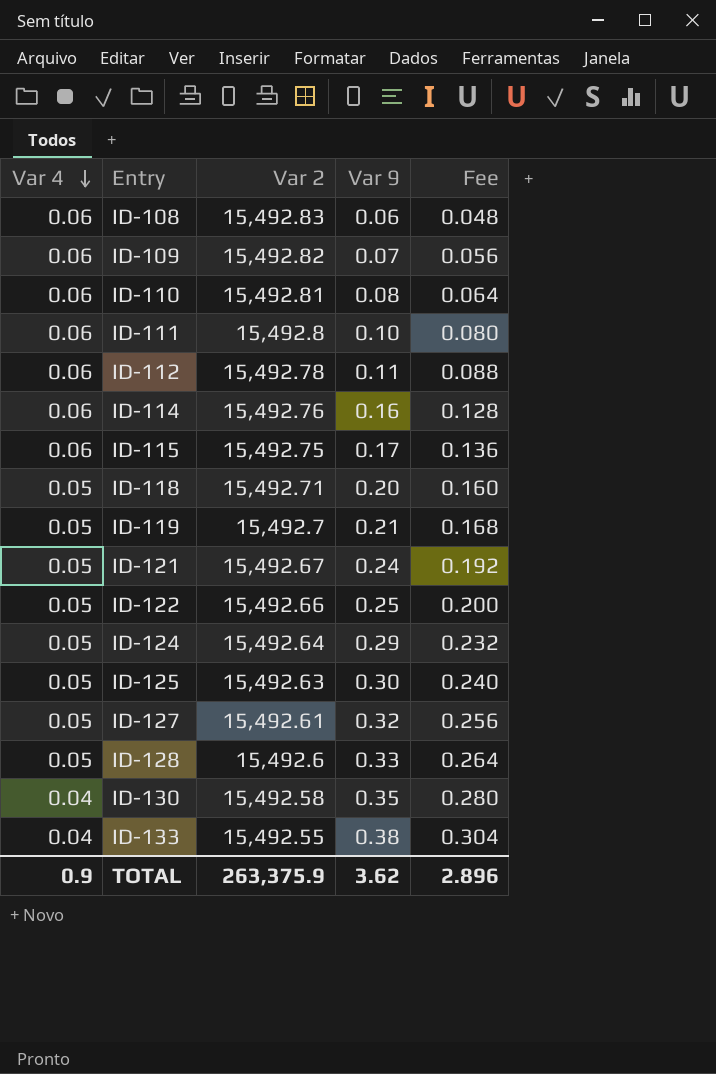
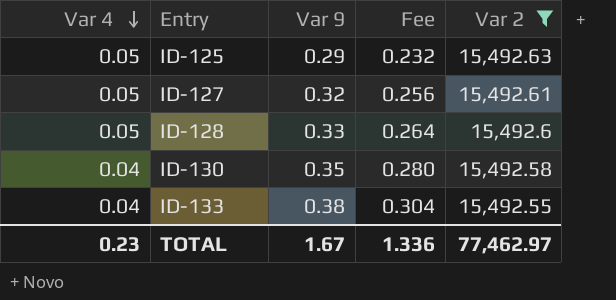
filter: none -> Var 2 <= 15,492.63
column Var 2 | position: 3 -> 5
ID-125 | Var 9: 0.30 -> 0.29
ID-125 | Fee: 0.240 -> 0.232
TOTAL | Var 4: 0.9 -> 0.23
TOTAL | Var 9: 3.62 -> 1.67
TOTAL | Fee: 2.896 -> 1.336
TOTAL | Var 2: 263,375.9 -> 77,462.97

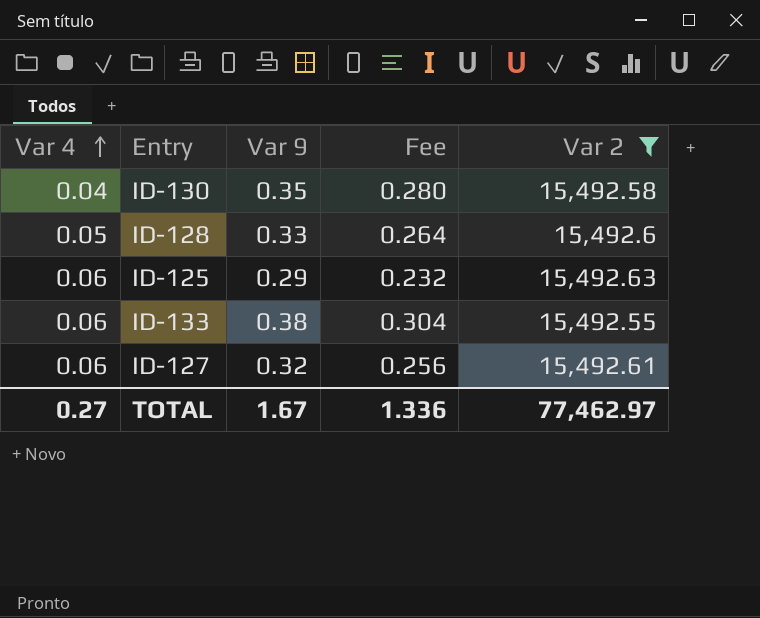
row order: Var 4 descending -> Var 4 ascending
ID-125 | Var 4: 0.05 -> 0.06
ID-133 | Var 4: 0.04 -> 0.06
ID-127 | Var 4: 0.05 -> 0.06
TOTAL | Var 4: 0.23 -> 0.27

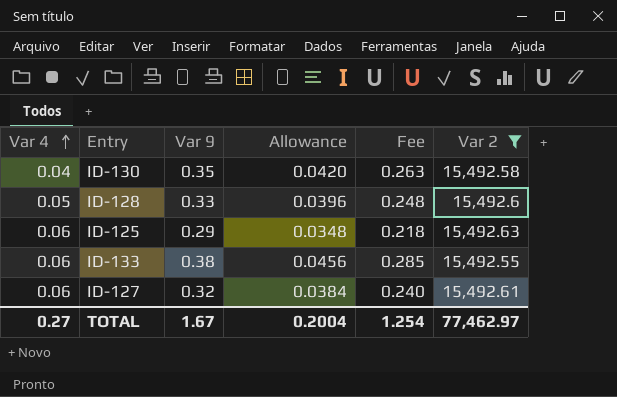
column Allowance | formula: none -> [Var 9] * 0.12
column Fee | formula: [Var 9] * 0.8 -> [Var 9] * 0.75
TOTAL | Fee: 1.336 -> 1.254

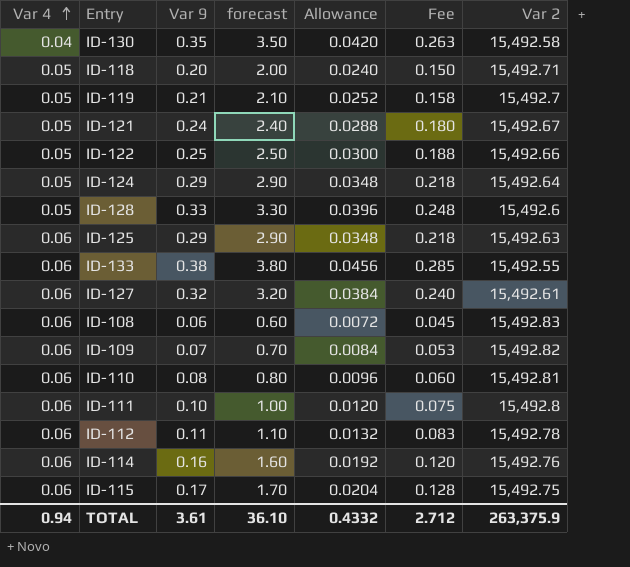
filter: Var 2 <= 15,492.63 -> none
column forecast | formula: none -> [Var 9] * 10
TOTAL | Var 4: 0.27 -> 0.94
TOTAL | Var 9: 1.67 -> 3.61
TOTAL | Allowance: 0.2004 -> 0.4332
TOTAL | Fee: 1.254 -> 2.712
TOTAL | Var 2: 77,462.97 -> 263,375.9

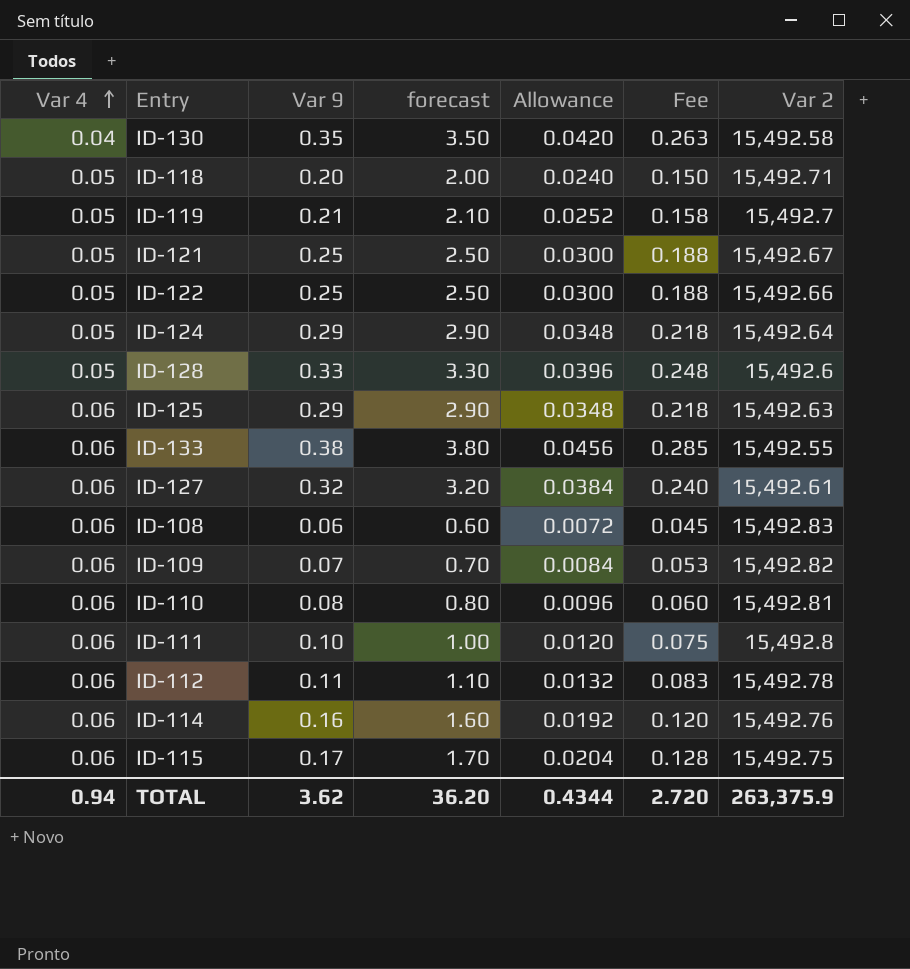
ID-121 | Var 9: 0.24 -> 0.25
ID-121 | forecast: 2.40 -> 2.50
ID-121 | Allowance: 0.0288 -> 0.0300
ID-121 | Fee: 0.180 -> 0.188
TOTAL | Var 9: 3.61 -> 3.62
TOTAL | forecast: 36.10 -> 36.20
TOTAL | Allowance: 0.4332 -> 0.4344
TOTAL | Fee: 2.712 -> 2.720

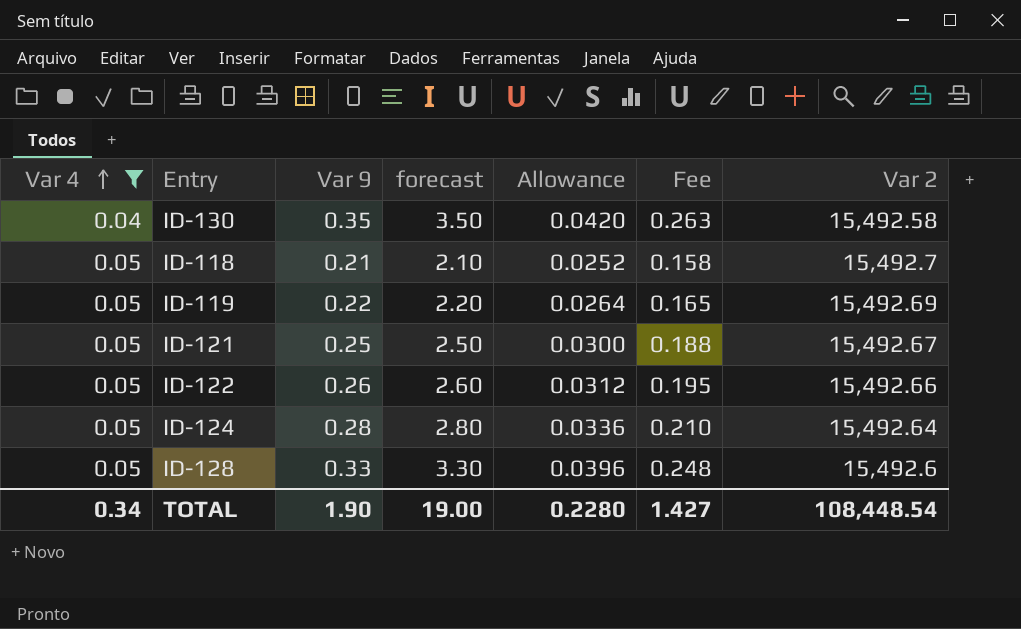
filter: none -> Var 4 != 0.06
ID-118 | Var 9: 0.20 -> 0.21
ID-118 | forecast: 2.00 -> 2.10
ID-118 | Allowance: 0.0240 -> 0.0252
ID-118 | Fee: 0.150 -> 0.158
ID-118 | Var 2: 15,492.71 -> 15,492.7
ID-119 | Var 9: 0.21 -> 0.22
ID-119 | forecast: 2.10 -> 2.20
ID-119 | Allowance: 0.0252 -> 0.0264
ID-119 | Fee: 0.158 -> 0.165
ID-119 | Var 2: 15,492.7 -> 15,492.69
ID-122 | Var 9: 0.25 -> 0.26
ID-122 | forecast: 2.50 -> 2.60
ID-122 | Allowance: 0.0300 -> 0.0312
ID-122 | Fee: 0.188 -> 0.195
ID-124 | Var 9: 0.29 -> 0.28
ID-124 | forecast: 2.90 -> 2.80
ID-124 | Allowance: 0.0348 -> 0.0336
ID-124 | Fee: 0.218 -> 0.210
TOTAL | Var 4: 0.94 -> 0.34
TOTAL | Var 9: 3.62 -> 1.90
TOTAL | forecast: 36.20 -> 19.00
TOTAL | Allowance: 0.4344 -> 0.2280
TOTAL | Fee: 2.720 -> 1.427
TOTAL | Var 2: 263,375.9 -> 108,448.54

